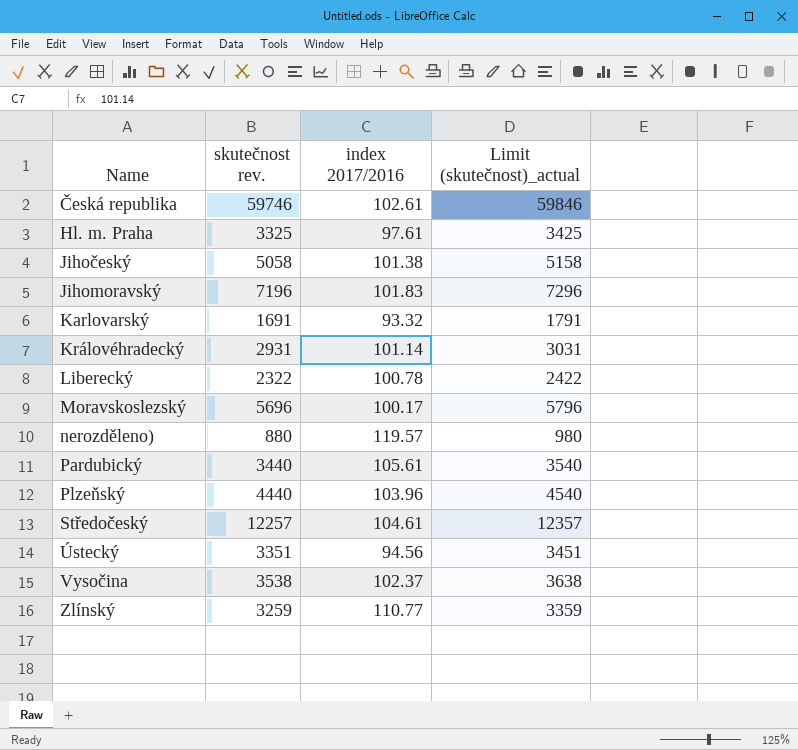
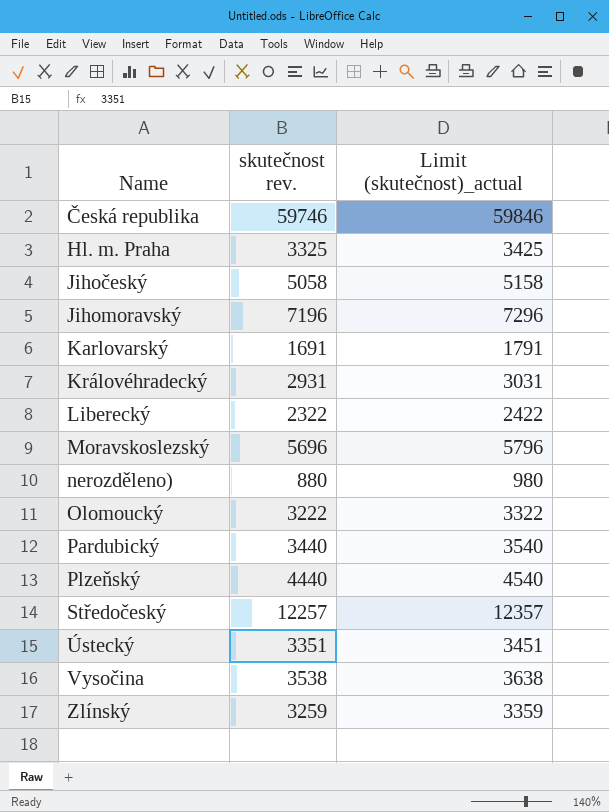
column index 2017/2016 | position: 3 -> none
row Olomoucký: none -> 3222 | 3322

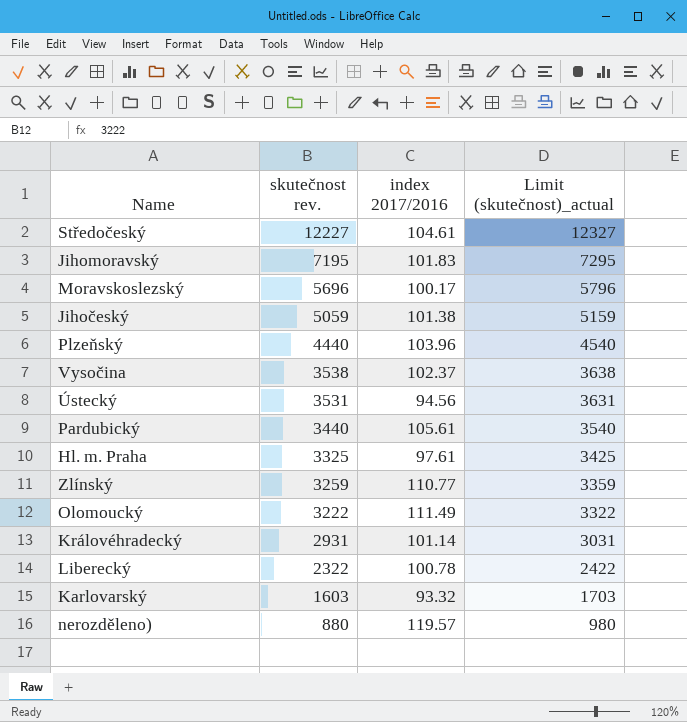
row order: Name ascending -> skutečnost rev. descending
column index 2017/2016 | position: none -> 3
row Česká republika: 59746 | 59846 -> none
Středočeský | skutečnost rev.: 12257 -> 12227
Středočeský | Limit (skutečnost)_actual: 12357 -> 12327
Jihomoravský | skutečnost rev.: 7196 -> 7195
Jihomoravský | Limit (skutečnost)_actual: 7296 -> 7295
Jihočeský | skutečnost rev.: 5058 -> 5059
Jihočeský | Limit (skutečnost)_actual: 5158 -> 5159
Ústecký | skutečnost rev.: 3351 -> 3531
Ústecký | Limit (skutečnost)_actual: 3451 -> 3631
Karlovarský | skutečnost rev.: 1691 -> 1603
Karlovarský | Limit (skutečnost)_actual: 1791 -> 1703

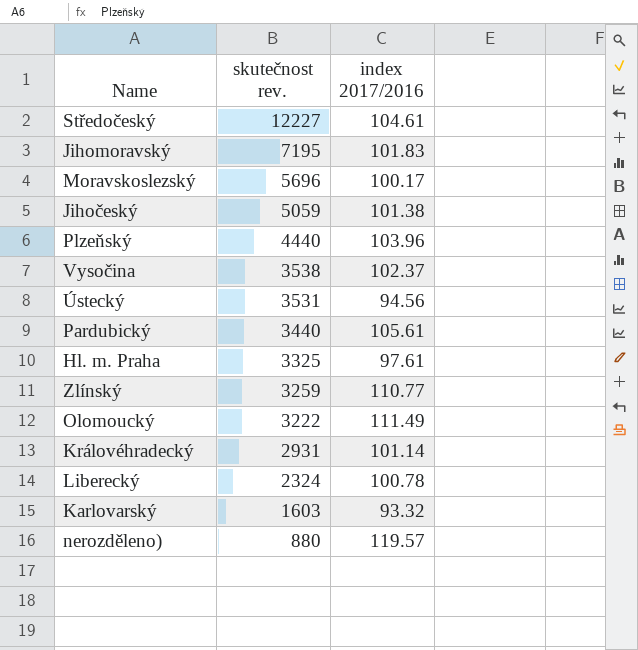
column Limit (skutečnost)_actual | formula: [skutečnost rev.] + 100 -> none
Liberecký | skutečnost rev.: 2322 -> 2324

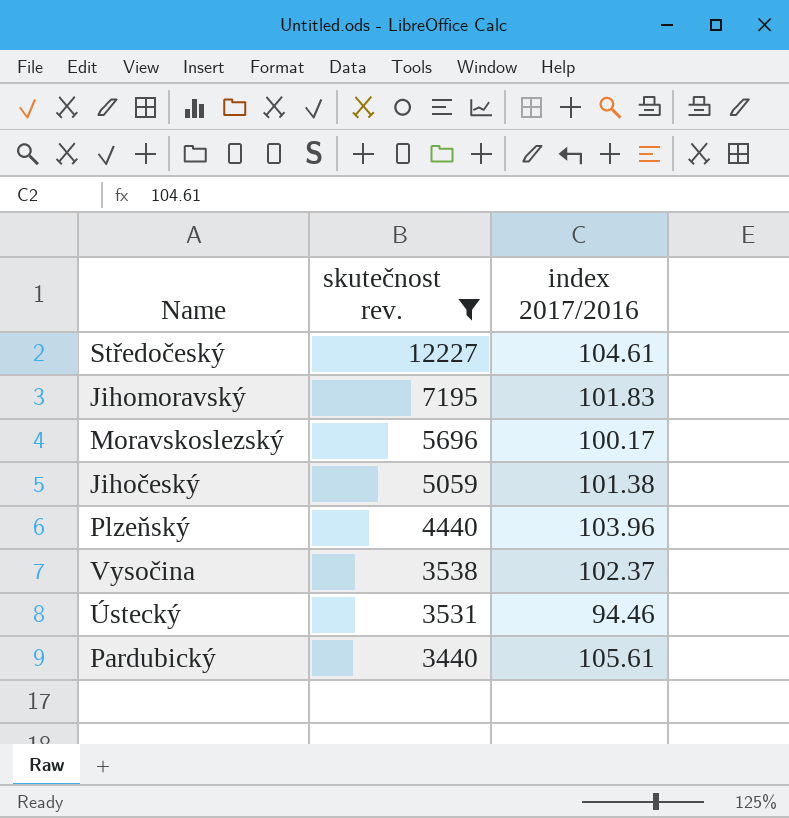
filter: none -> skutečnost rev. >= 3440
Ústecký | index 2017/2016: 94.56 -> 94.46

